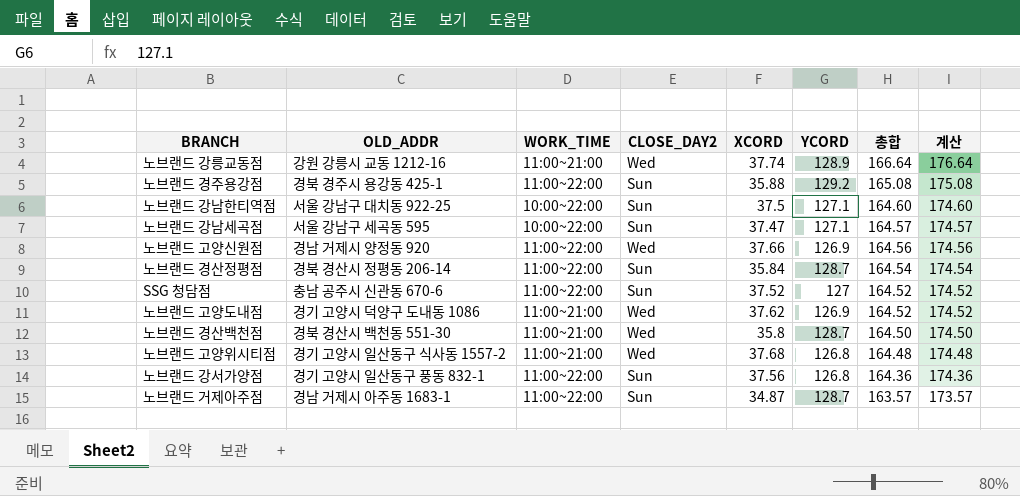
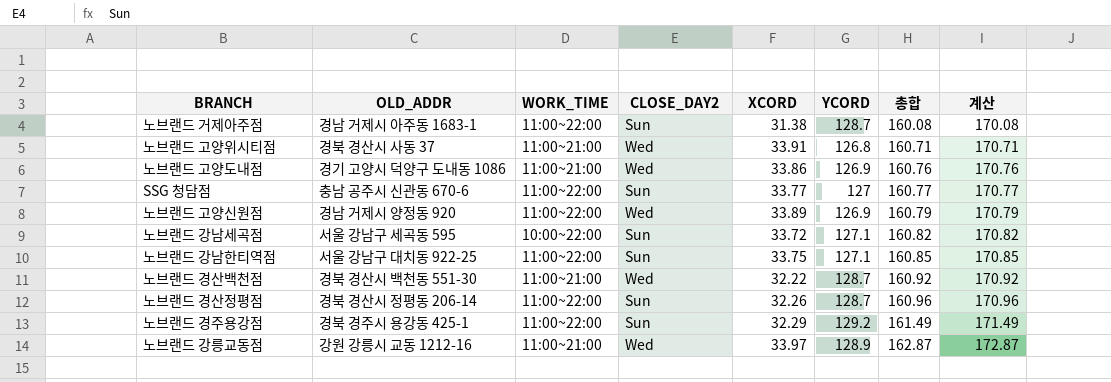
row order: 총합 descending -> 총합 ascending
row 노브랜드 강서가양점: 경기 고양시 일산동구 풍동 832-1 | 11:00~22:00 | Sun | 37.56 | 126.8 | 164.36 | 174.36 -> none
노브랜드 거제아주점 | XCORD: 34.87 -> 31.38
노브랜드 거제아주점 | 총합: 163.57 -> 160.08
노브랜드 거제아주점 | 계산: 173.57 -> 170.08
노브랜드 고양위시티점 | OLD_ADDR: 경기 고양시 일산동구 식사동 1557-2 -> 경북 경산시 사동 37
노브랜드 고양위시티점 | XCORD: 37.68 -> 33.91
노브랜드 고양위시티점 | 총합: 164.48 -> 160.71
노브랜드 고양위시티점 | 계산: 174.48 -> 170.71
노브랜드 고양도내점 | XCORD: 37.62 -> 33.86
노브랜드 고양도내점 | 총합: 164.52 -> 160.76
노브랜드 고양도내점 | 계산: 174.52 -> 170.76
SSG 청담점 | XCORD: 37.52 -> 33.77
SSG 청담점 | 총합: 164.52 -> 160.77
SSG 청담점 | 계산: 174.52 -> 170.77
노브랜드 고양신원점 | XCORD: 37.66 -> 33.89
노브랜드 고양신원점 | 총합: 164.56 -> 160.79
노브랜드 고양신원점 | 계산: 174.56 -> 170.79
노브랜드 강남세곡점 | XCORD: 37.47 -> 33.72
노브랜드 강남세곡점 | 총합: 164.57 -> 160.82
노브랜드 강남세곡점 | 계산: 174.57 -> 170.82
노브랜드 강남한티역점 | WORK_TIME: 10:00~22:00 -> 11:00~22:00
노브랜드 강남한티역점 | XCORD: 37.5 -> 33.75
노브랜드 강남한티역점 | 총합: 164.60 -> 160.85
노브랜드 강남한티역점 | 계산: 174.60 -> 170.85
노브랜드 경산백천점 | XCORD: 35.8 -> 32.22
노브랜드 경산백천점 | 총합: 164.50 -> 160.92
노브랜드 경산백천점 | 계산: 174.50 -> 170.92
노브랜드 경산정평점 | XCORD: 35.84 -> 32.26
노브랜드 경산정평점 | 총합: 164.54 -> 160.96
노브랜드 경산정평점 | 계산: 174.54 -> 170.96
노브랜드 경주용강점 | XCORD: 35.88 -> 32.29
노브랜드 경주용강점 | 총합: 165.08 -> 161.49
노브랜드 경주용강점 | 계산: 175.08 -> 171.49
노브랜드 강릉교동점 | XCORD: 37.74 -> 33.97
노브랜드 강릉교동점 | 총합: 166.64 -> 162.87
노브랜드 강릉교동점 | 계산: 176.64 -> 172.87

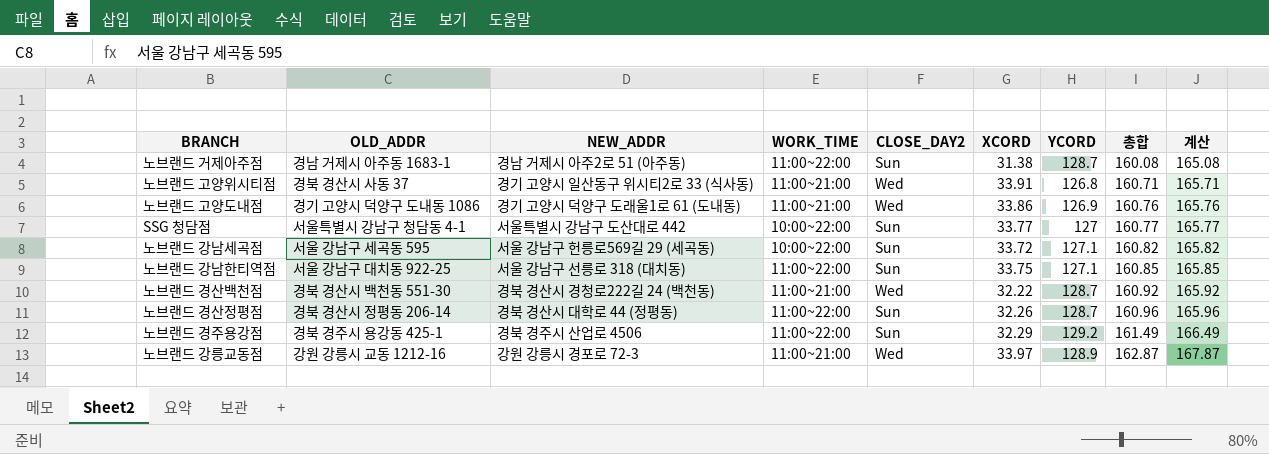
column NEW_ADDR | position: none -> 3
column 계산 | formula: [총합] + 10 -> [총합] + 5
row 노브랜드 고양신원점: 경남 거제시 양정동 920 | 11:00~22:00 | Wed | 33.89 | 126.9 | 160.79 | 170.79 -> none
SSG 청담점 | OLD_ADDR: 충남 공주시 신관동 670-6 -> 서울특별시 강남구 청담동 4-1
SSG 청담점 | WORK_TIME: 11:00~22:00 -> 10:00~22:00

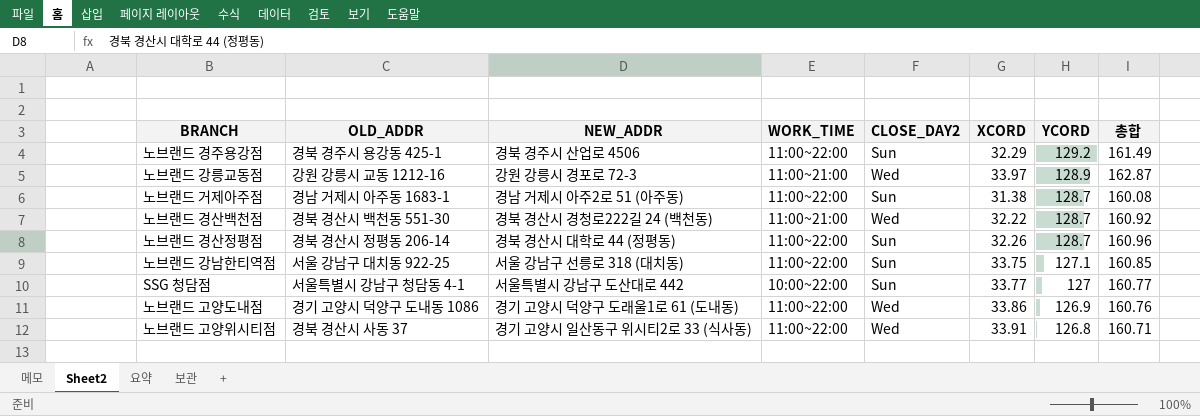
row order: 총합 ascending -> YCORD descending
column 계산 | formula: [총합] + 5 -> none
row 노브랜드 강남세곡점: 서울 강남구 세곡동 595 | 서울 강남구 헌릉로569길 29 (세곡동) | 10:00~22:00 | Sun | 33.72 | 127.1 | 160.82 | 165.82 -> none
노브랜드 고양도내점 | WORK_TIME: 11:00~21:00 -> 11:00~22:00
노브랜드 고양위시티점 | WORK_TIME: 11:00~21:00 -> 11:00~22:00

